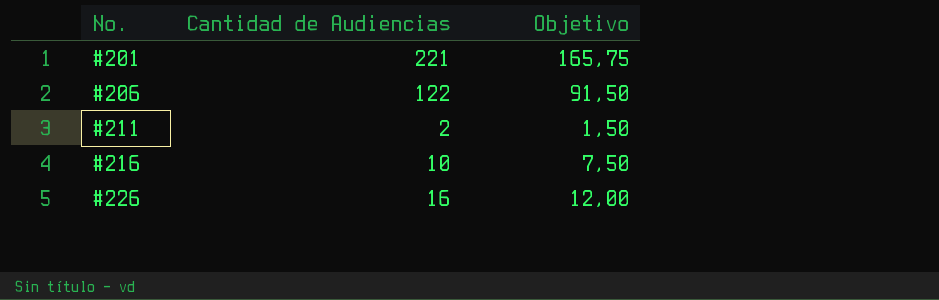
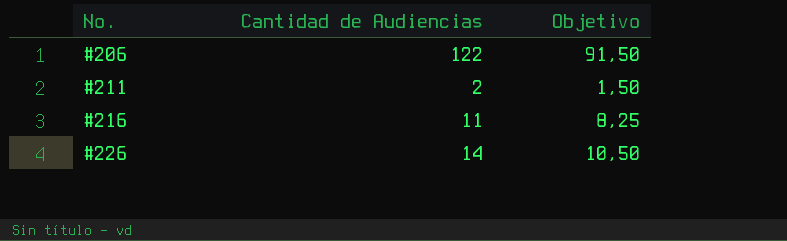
row #201: 221 | 165,75 -> none
#216 | Cantidad de Audiencias: 10 -> 11
#216 | Objetivo: 7,50 -> 8,25
#226 | Cantidad de Audiencias: 16 -> 14
#226 | Objetivo: 12,00 -> 10,50

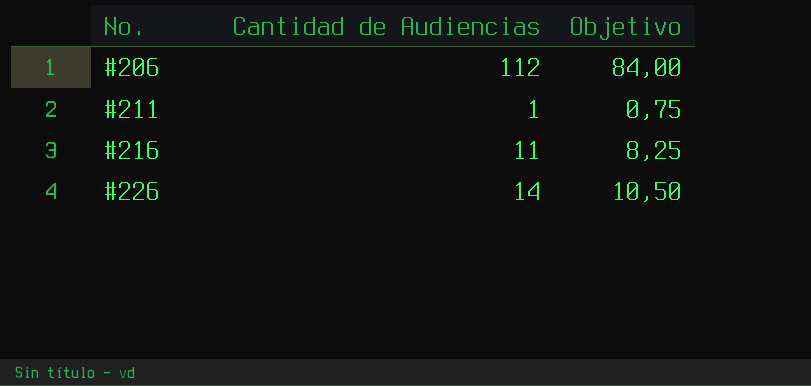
#206 | Cantidad de Audiencias: 122 -> 112
#206 | Objetivo: 91,50 -> 84,00
#211 | Cantidad de Audiencias: 2 -> 1
#211 | Objetivo: 1,50 -> 0,75

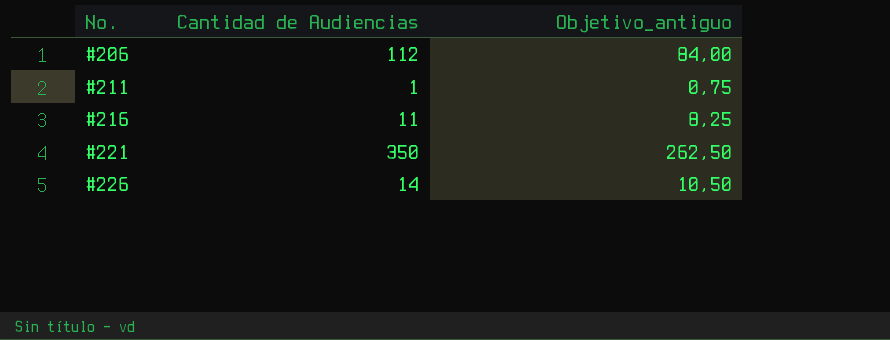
column name: Objetivo -> Objetivo_antiguo
row #221: none -> 350 | 262,50

